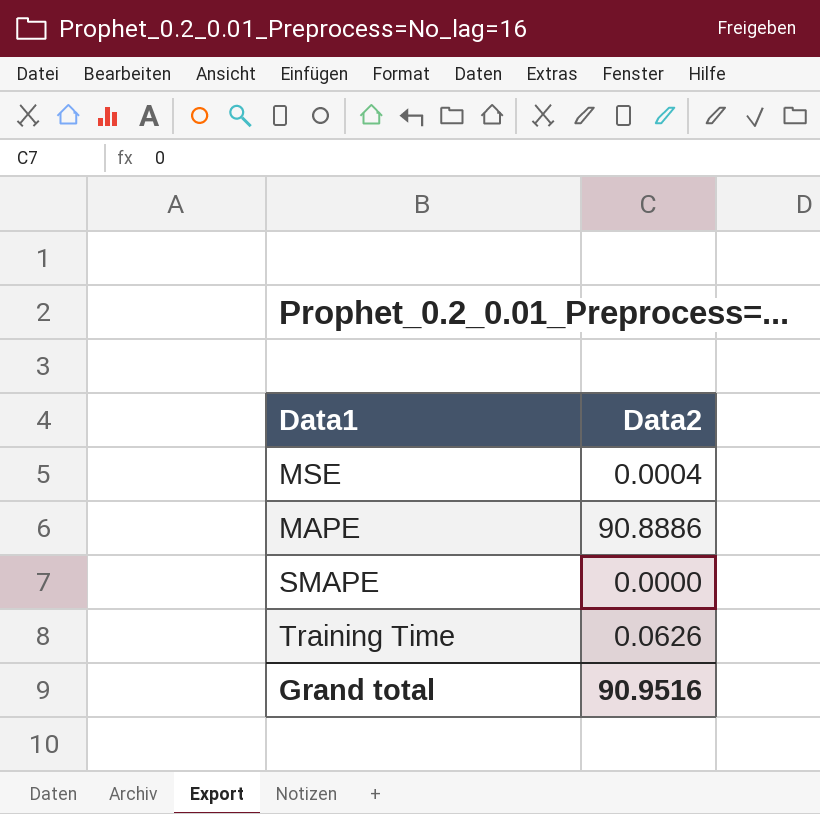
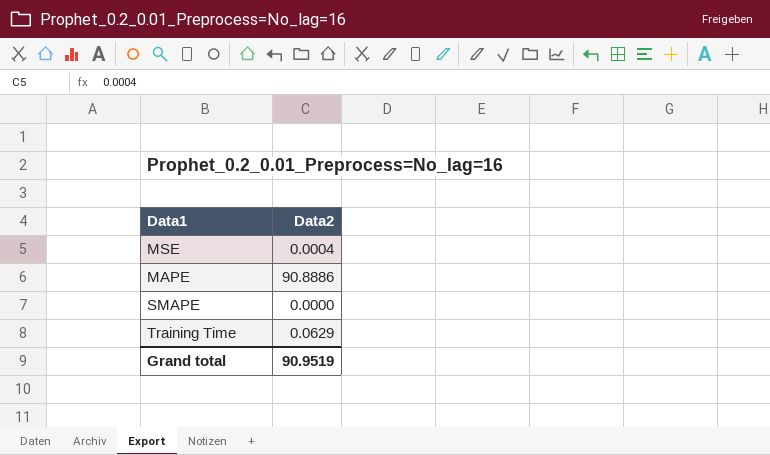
Training Time | Data2: 0.0626 -> 0.0629
Grand total | Data2: 90.9516 -> 90.9519

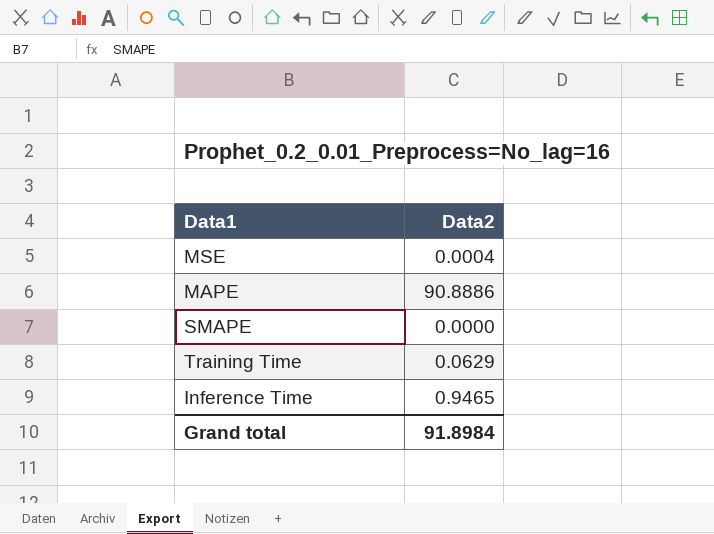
row Inference Time: none -> 0.9465
Grand total | Data2: 90.9519 -> 91.8984

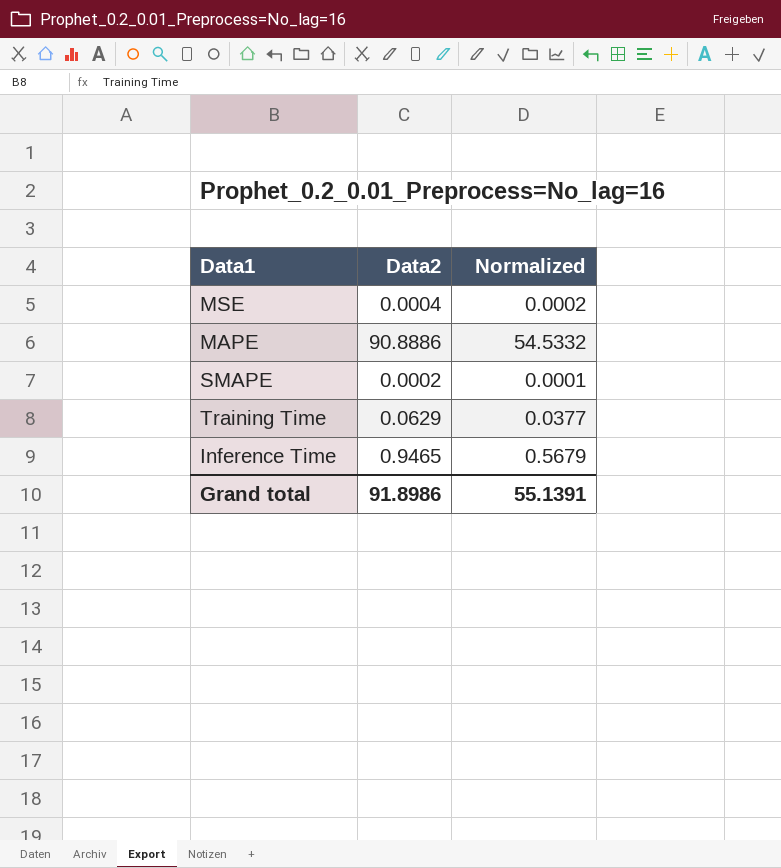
column Normalized | formula: none -> [Data2] * 0.6
SMAPE | Data2: 0.0000 -> 0.0002
Grand total | Data2: 91.8984 -> 91.8986

